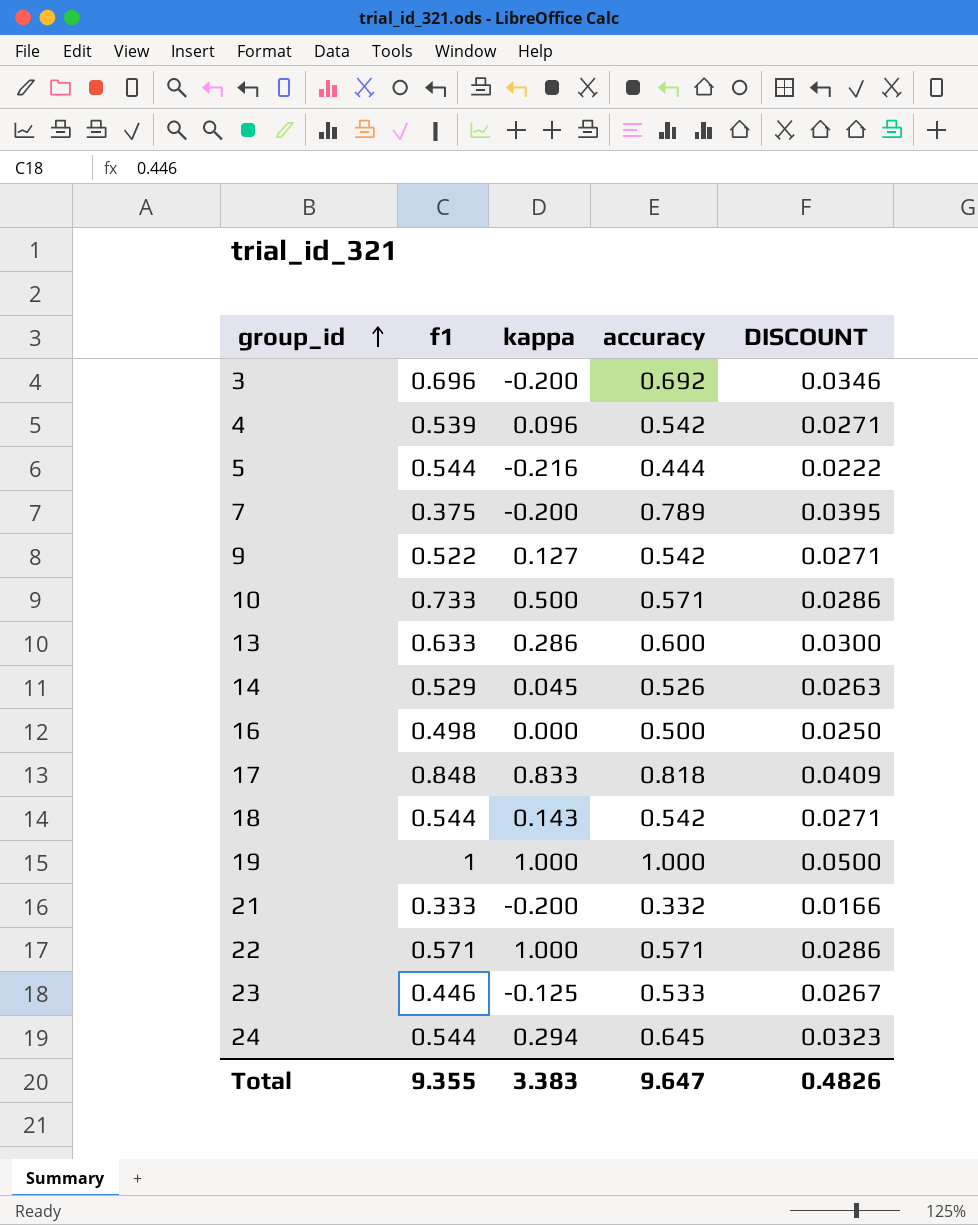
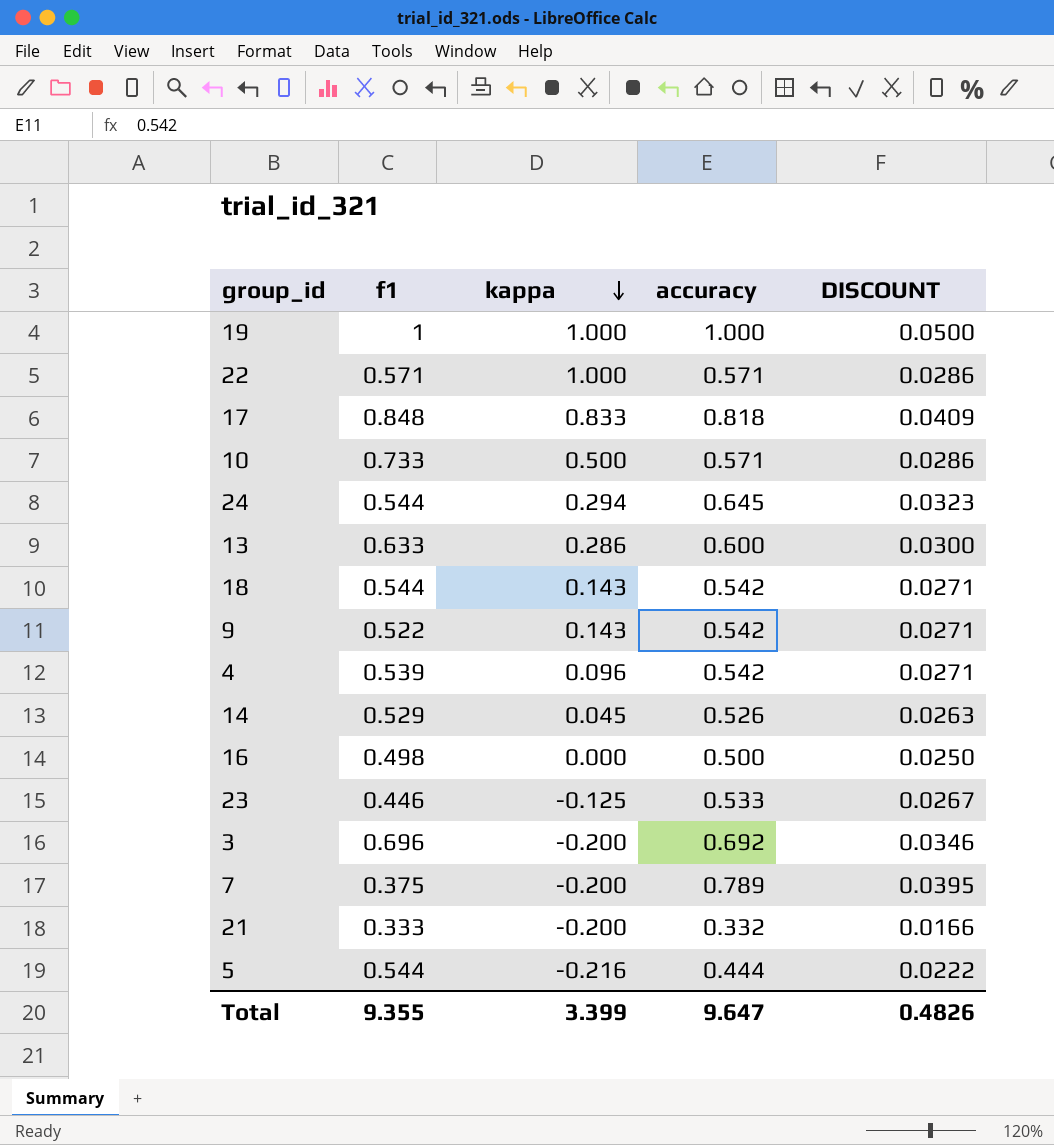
row order: group_id ascending -> kappa descending
9 | kappa: 0.127 -> 0.143
Total | kappa: 3.383 -> 3.399

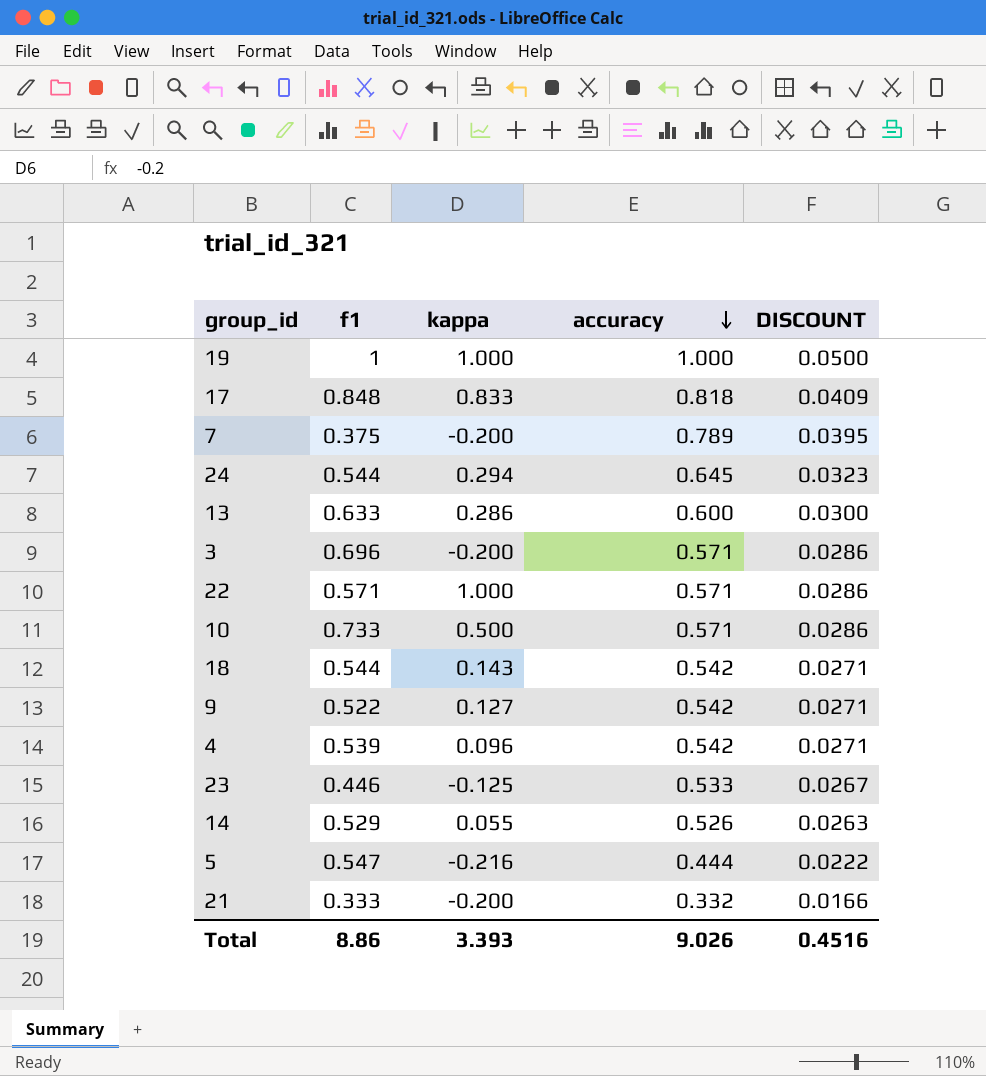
row order: kappa descending -> accuracy descending
row 16: 0.498 | 0.000 | 0.500 | 0.0250 -> none
3 | accuracy: 0.692 -> 0.571
3 | DISCOUNT: 0.0346 -> 0.0286
9 | kappa: 0.143 -> 0.127
14 | kappa: 0.045 -> 0.055
5 | f1: 0.544 -> 0.547
Total | f1: 9.355 -> 8.86
Total | kappa: 3.399 -> 3.393
Total | accuracy: 9.647 -> 9.026
Total | DISCOUNT: 0.4826 -> 0.4516

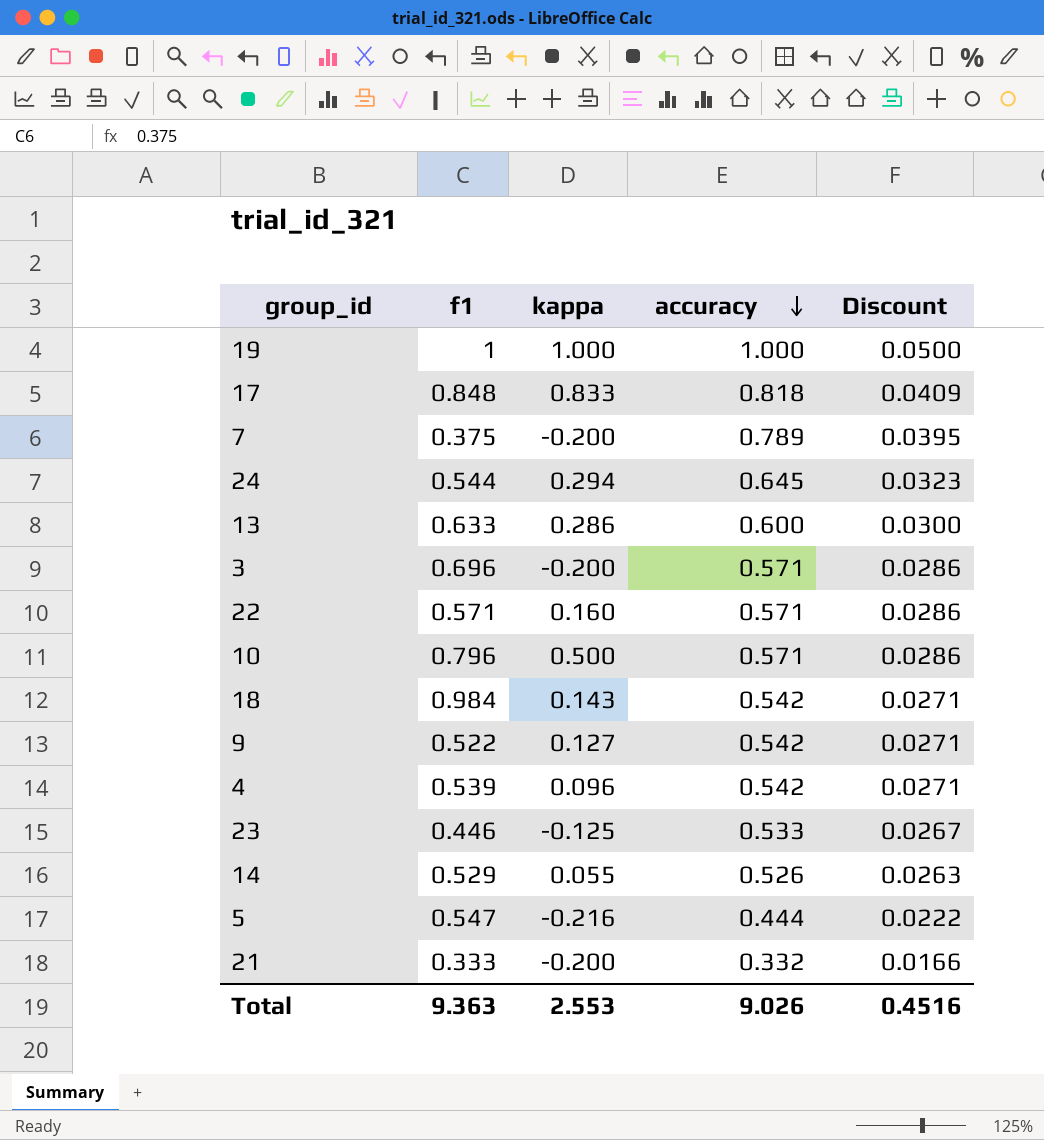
column name: DISCOUNT -> Discount
22 | kappa: 1.000 -> 0.160
10 | f1: 0.733 -> 0.796
18 | f1: 0.544 -> 0.984
Total | f1: 8.86 -> 9.363
Total | kappa: 3.393 -> 2.553

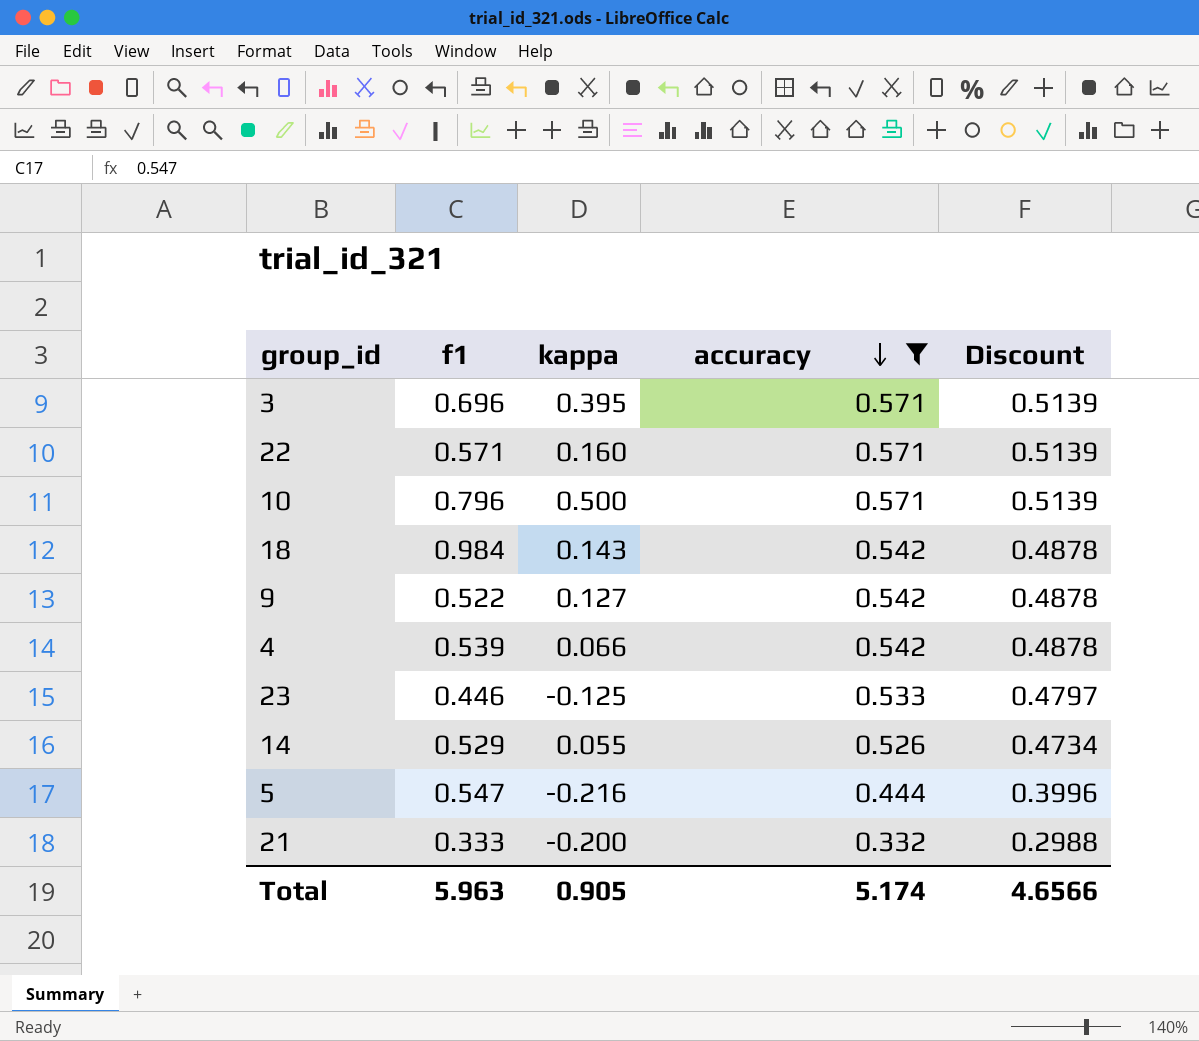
filter: none -> accuracy <= 0.571
column Discount | formula: [accuracy] * 0.05 -> [accuracy] * 0.9
3 | kappa: -0.200 -> 0.395
4 | kappa: 0.096 -> 0.066
Total | f1: 9.363 -> 5.963
Total | kappa: 2.553 -> 0.905
Total | accuracy: 9.026 -> 5.174
Total | Discount: 0.4516 -> 4.6566

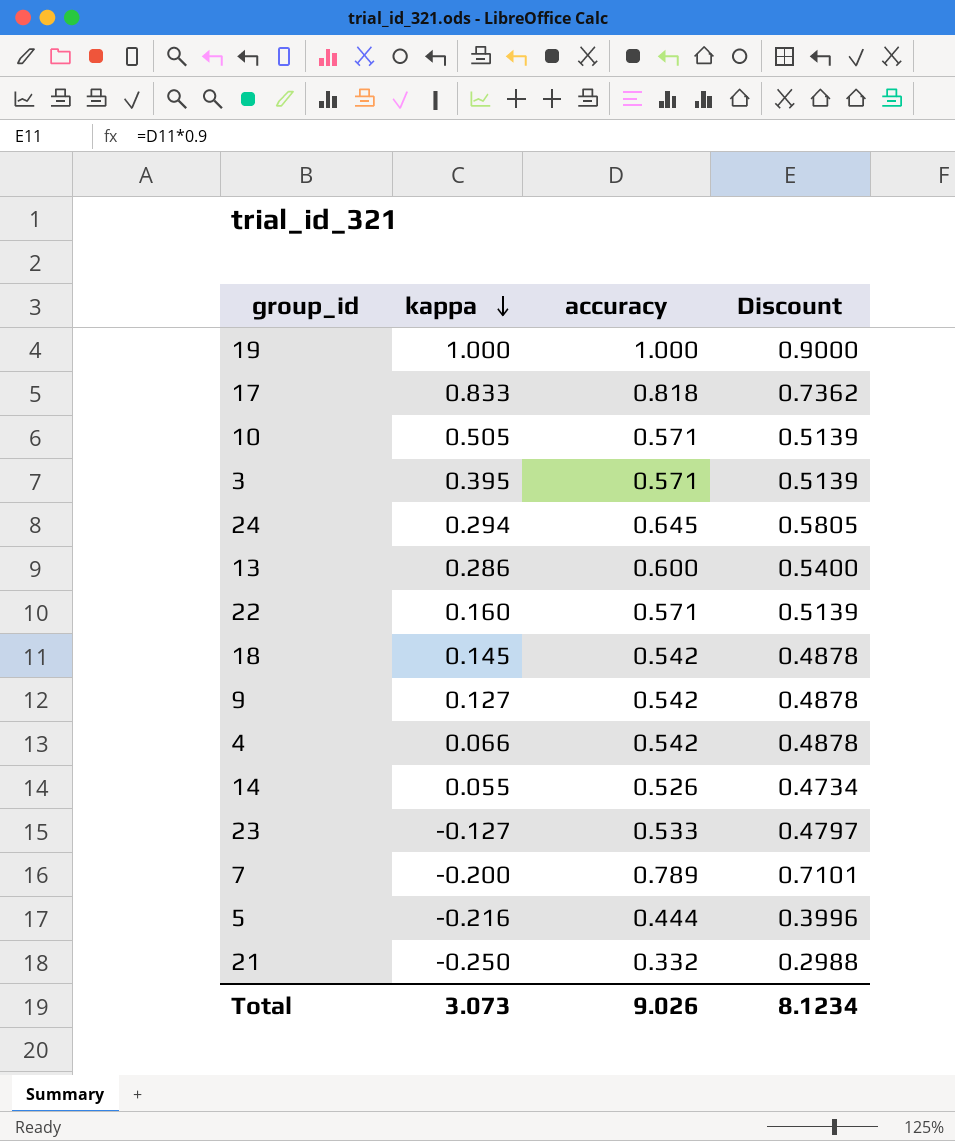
filter: accuracy <= 0.571 -> none
row order: accuracy descending -> kappa descending
column f1 | position: 2 -> none
10 | kappa: 0.500 -> 0.505
18 | kappa: 0.143 -> 0.145
23 | kappa: -0.125 -> -0.127
21 | kappa: -0.200 -> -0.250
Total | kappa: 0.905 -> 3.073
Total | accuracy: 5.174 -> 9.026
Total | Discount: 4.6566 -> 8.1234

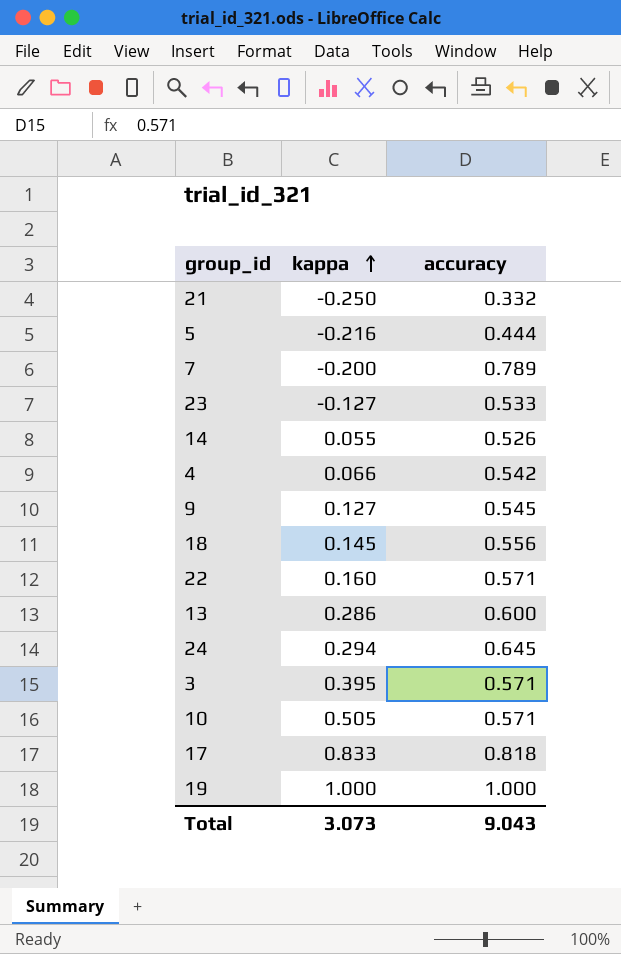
row order: kappa descending -> kappa ascending
column Discount | formula: [accuracy] * 0.9 -> none
9 | accuracy: 0.542 -> 0.545
18 | accuracy: 0.542 -> 0.556
Total | accuracy: 9.026 -> 9.043

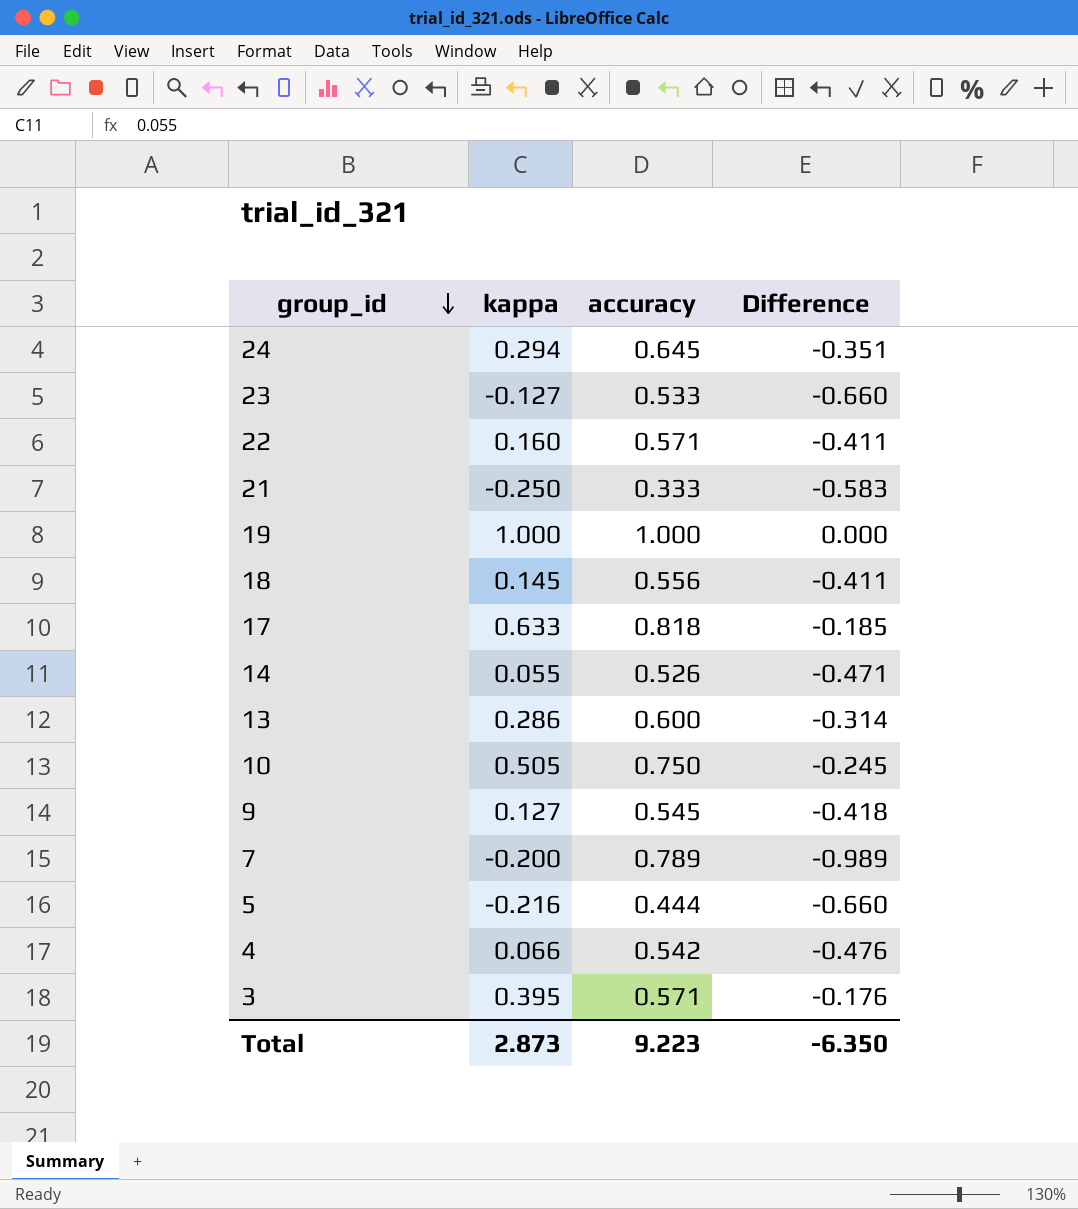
row order: kappa ascending -> group_id descending
column Difference | formula: none -> [kappa] - [accuracy]
21 | accuracy: 0.332 -> 0.333
17 | kappa: 0.833 -> 0.633
10 | accuracy: 0.571 -> 0.750
Total | kappa: 3.073 -> 2.873
Total | accuracy: 9.043 -> 9.223

